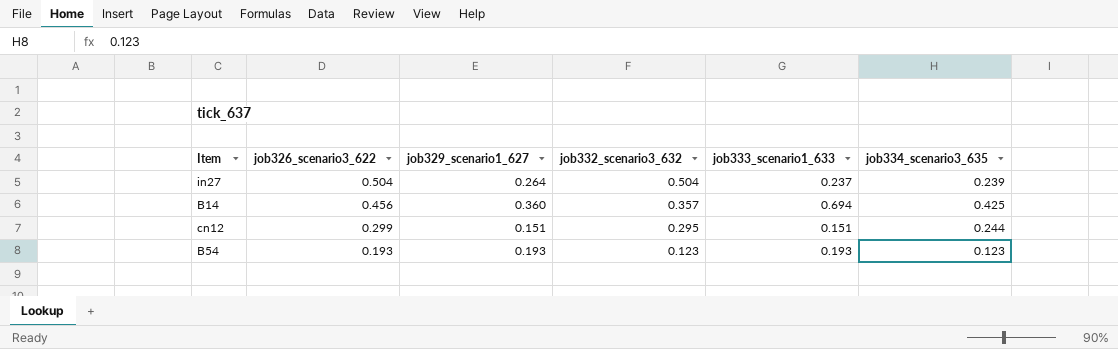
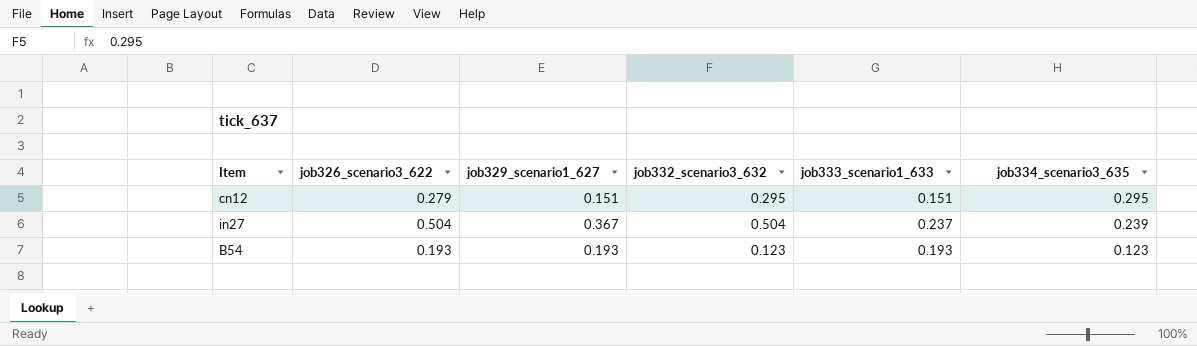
row order: job326_scenario3_622 descending -> job334_scenario3_635 descending
row B14: 0.456 | 0.360 | 0.357 | 0.694 | 0.425 -> none
cn12 | job326_scenario3_622: 0.299 -> 0.279
cn12 | job334_scenario3_635: 0.244 -> 0.295
in27 | job329_scenario1_627: 0.264 -> 0.367

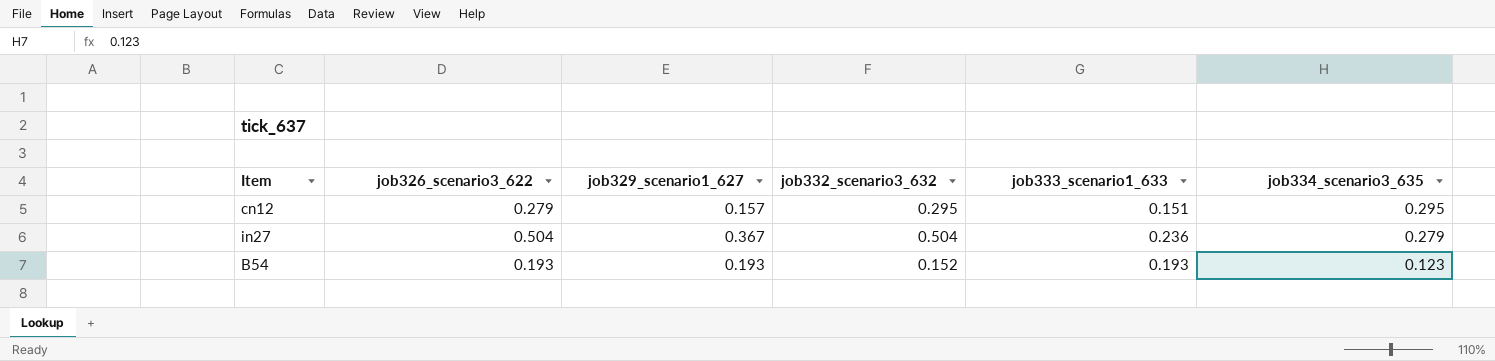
cn12 | job329_scenario1_627: 0.151 -> 0.157
in27 | job333_scenario1_633: 0.237 -> 0.236
in27 | job334_scenario3_635: 0.239 -> 0.279
B54 | job332_scenario3_632: 0.123 -> 0.152

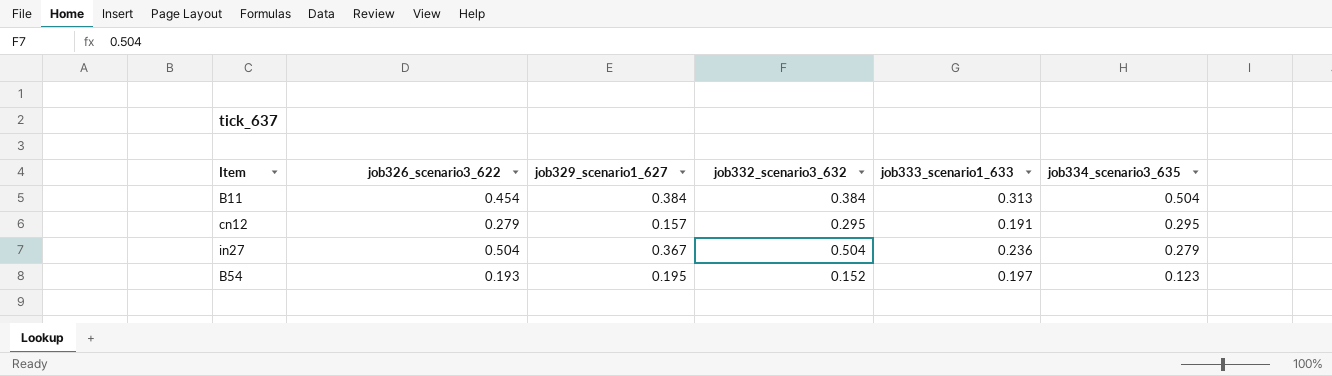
row B11: none -> 0.454 | 0.384 | 0.384 | 0.313 | 0.504
cn12 | job333_scenario1_633: 0.151 -> 0.191
B54 | job329_scenario1_627: 0.193 -> 0.195
B54 | job333_scenario1_633: 0.193 -> 0.197

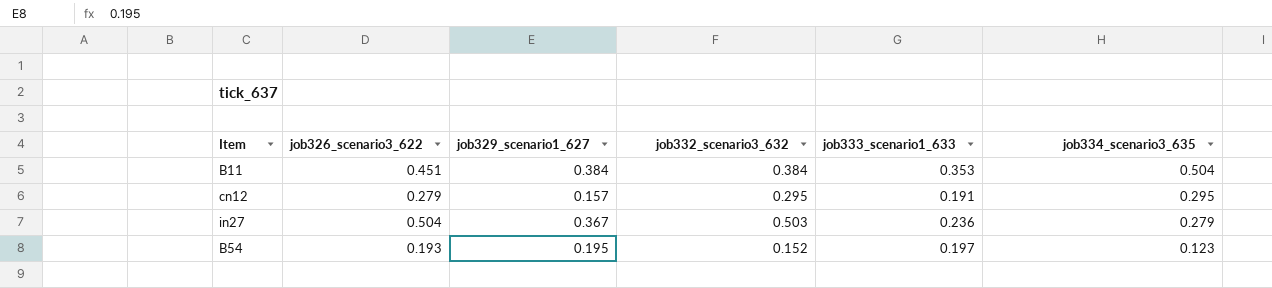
B11 | job326_scenario3_622: 0.454 -> 0.451
B11 | job333_scenario1_633: 0.313 -> 0.353
in27 | job332_scenario3_632: 0.504 -> 0.503

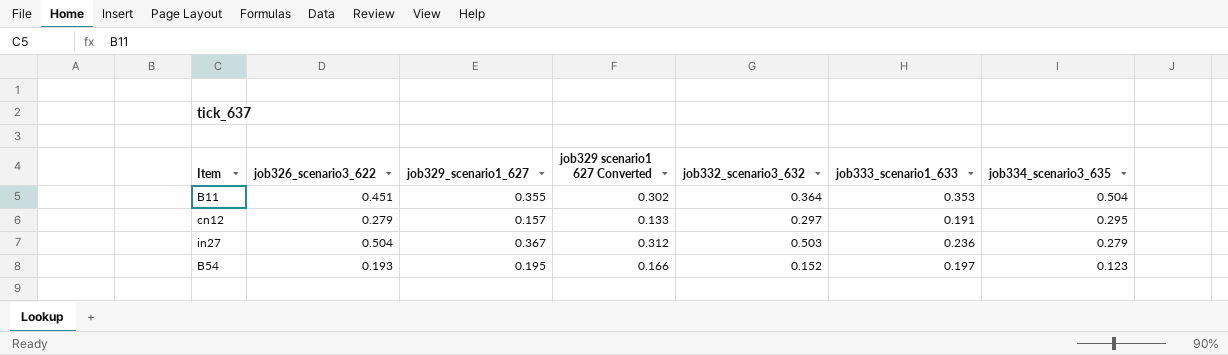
column job329 scenario1 627 Converted | formula: none -> [job329_scenario1_627] * 0.85
B11 | job329_scenario1_627: 0.384 -> 0.355
B11 | job332_scenario3_632: 0.384 -> 0.364
cn12 | job332_scenario3_632: 0.295 -> 0.297

